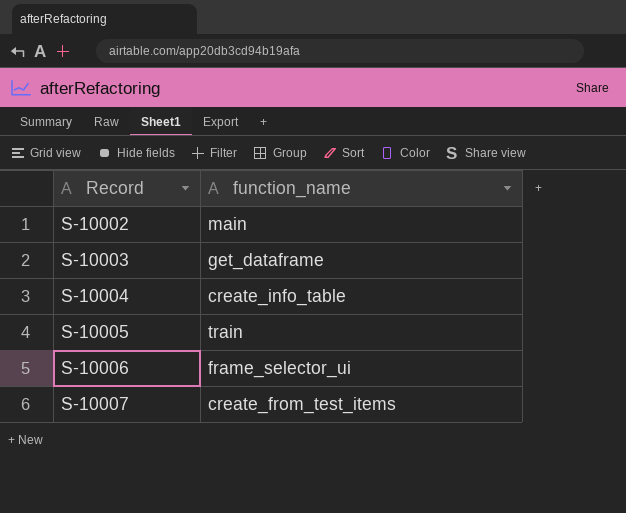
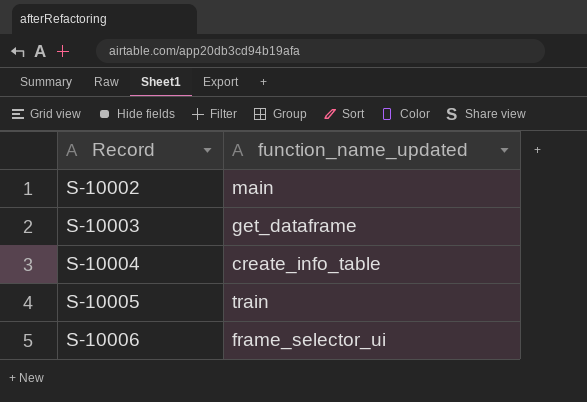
column name: function_name -> function_name_updated
row S-10007: create_from_test_items -> none

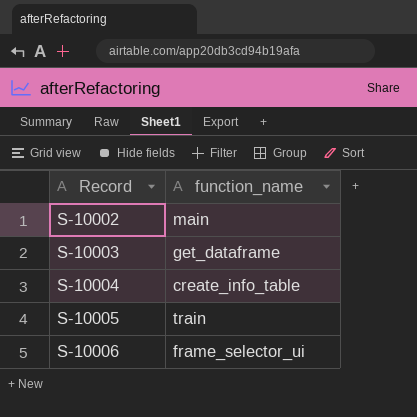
column name: function_name_updated -> function_name

